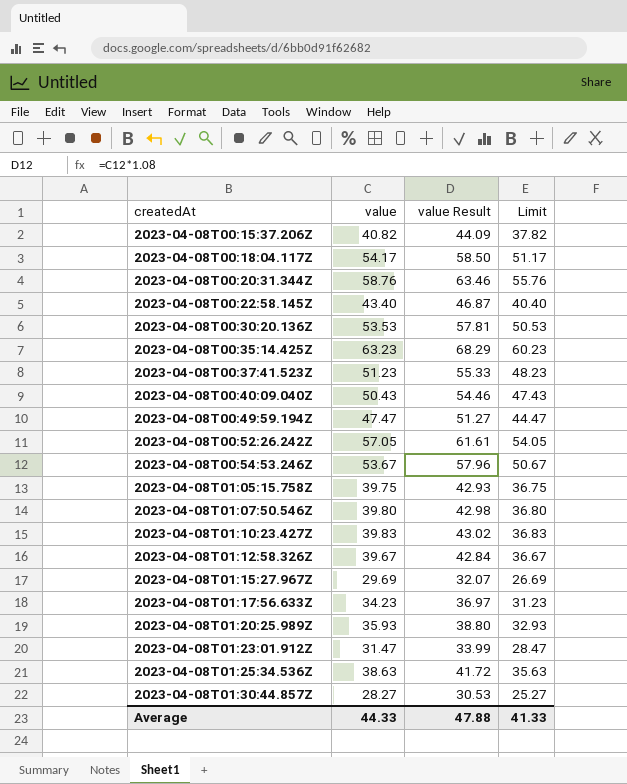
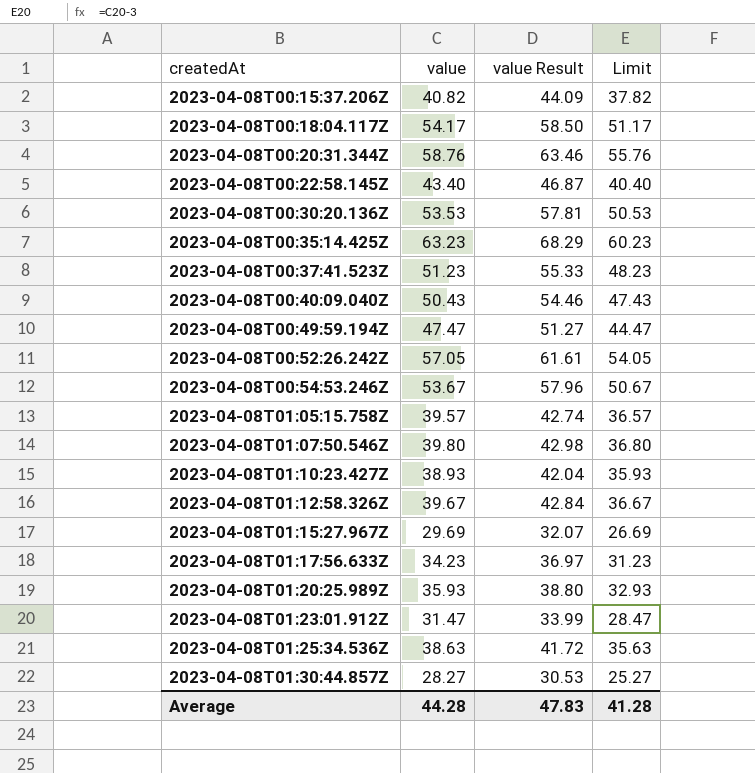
2023-04-08T01:05:15.758Z | value: 39.75 -> 39.57
2023-04-08T01:05:15.758Z | value Result: 42.93 -> 42.74
2023-04-08T01:05:15.758Z | Limit: 36.75 -> 36.57
2023-04-08T01:10:23.427Z | value: 39.83 -> 38.93
2023-04-08T01:10:23.427Z | value Result: 43.02 -> 42.04
2023-04-08T01:10:23.427Z | Limit: 36.83 -> 35.93
Average | value: 44.33 -> 44.28
Average | value Result: 47.88 -> 47.83
Average | Limit: 41.33 -> 41.28

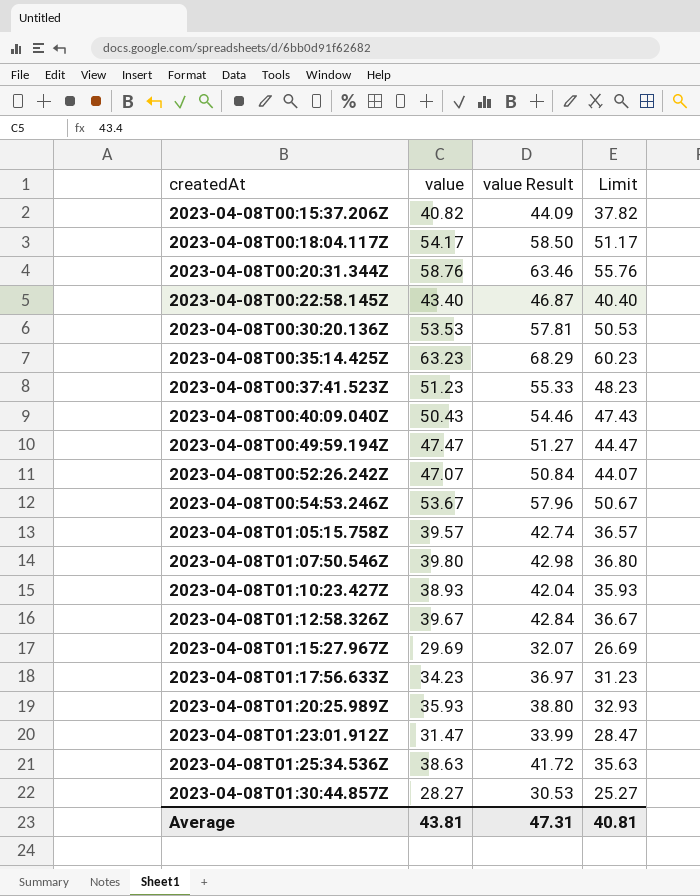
2023-04-08T00:52:26.242Z | value: 57.05 -> 47.07
2023-04-08T00:52:26.242Z | value Result: 61.61 -> 50.84
2023-04-08T00:52:26.242Z | Limit: 54.05 -> 44.07
Average | value: 44.28 -> 43.81
Average | value Result: 47.83 -> 47.31
Average | Limit: 41.28 -> 40.81

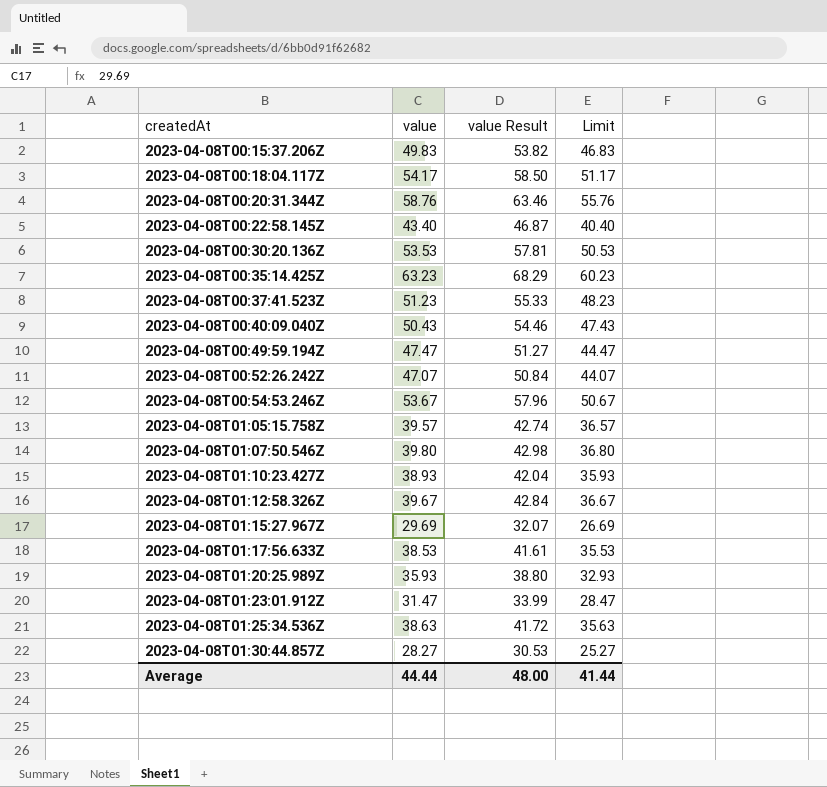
2023-04-08T00:15:37.206Z | value: 40.82 -> 49.83
2023-04-08T00:15:37.206Z | value Result: 44.09 -> 53.82
2023-04-08T00:15:37.206Z | Limit: 37.82 -> 46.83
2023-04-08T01:17:56.633Z | value: 34.23 -> 38.53
2023-04-08T01:17:56.633Z | value Result: 36.97 -> 41.61
2023-04-08T01:17:56.633Z | Limit: 31.23 -> 35.53
Average | value: 43.81 -> 44.44
Average | value Result: 47.31 -> 48.00
Average | Limit: 40.81 -> 41.44

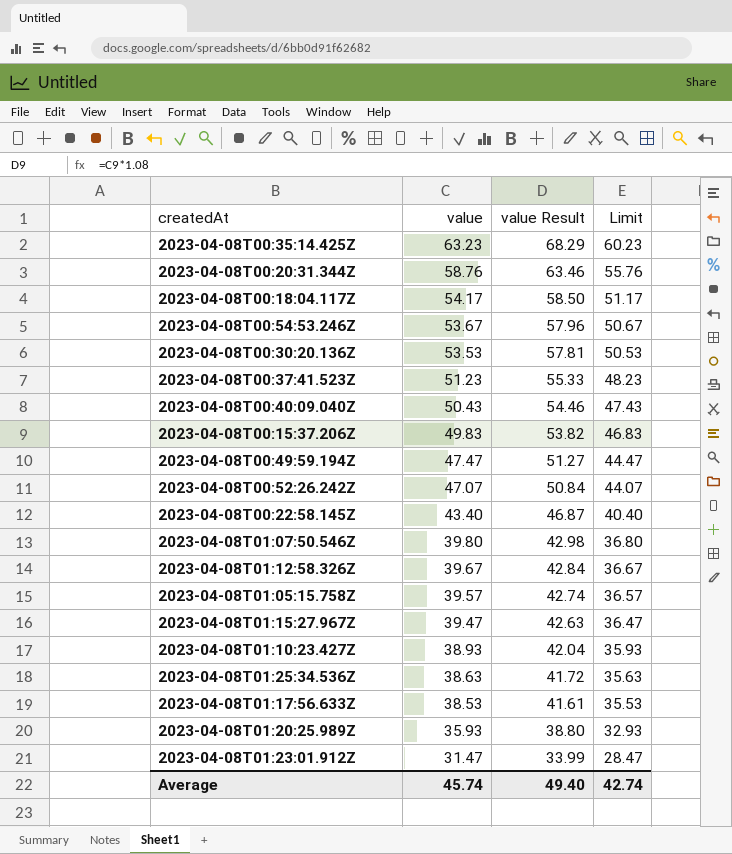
row order: createdAt ascending -> value descending
row 2023-04-08T01:30:44.857Z: 28.27 | 30.53 | 25.27 -> none
2023-04-08T01:15:27.967Z | value: 29.69 -> 39.47
2023-04-08T01:15:27.967Z | value Result: 32.07 -> 42.63
2023-04-08T01:15:27.967Z | Limit: 26.69 -> 36.47
Average | value: 44.44 -> 45.74
Average | value Result: 48.00 -> 49.40
Average | Limit: 41.44 -> 42.74

